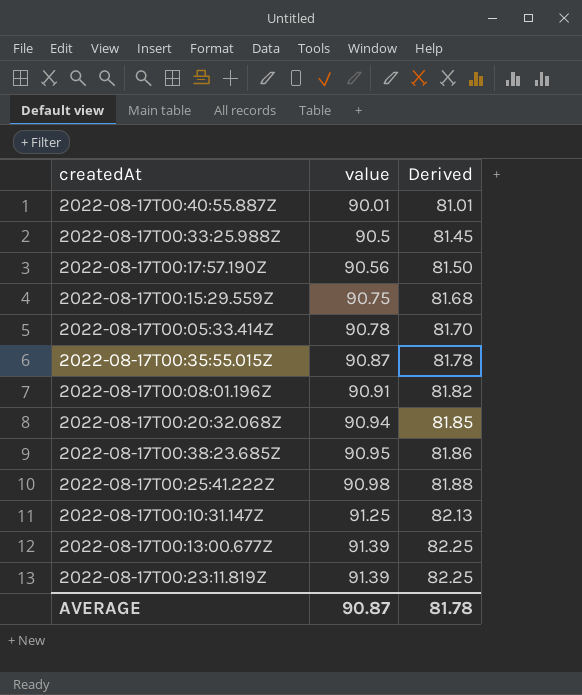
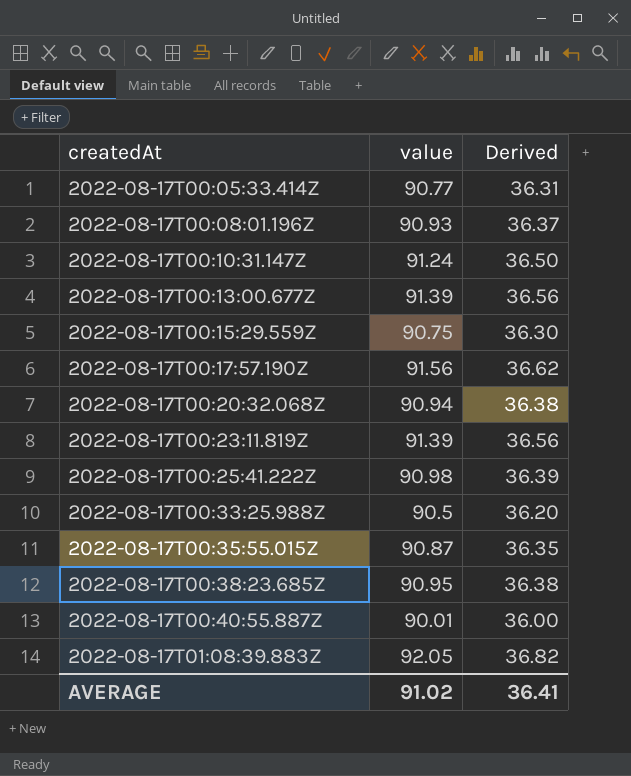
row order: value ascending -> createdAt ascending
column Derived | formula: [value] * 0.9 -> [value] * 0.4
2022-08-17T00:05:33.414Z | value: 90.78 -> 90.77
2022-08-17T00:08:01.196Z | value: 90.91 -> 90.93
2022-08-17T00:10:31.147Z | value: 91.25 -> 91.24
2022-08-17T00:17:57.190Z | value: 90.56 -> 91.56
row 2022-08-17T01:08:39.883Z: none -> 92.05 | 36.82
AVERAGE | value: 90.87 -> 91.02
AVERAGE | Derived: 81.78 -> 36.41

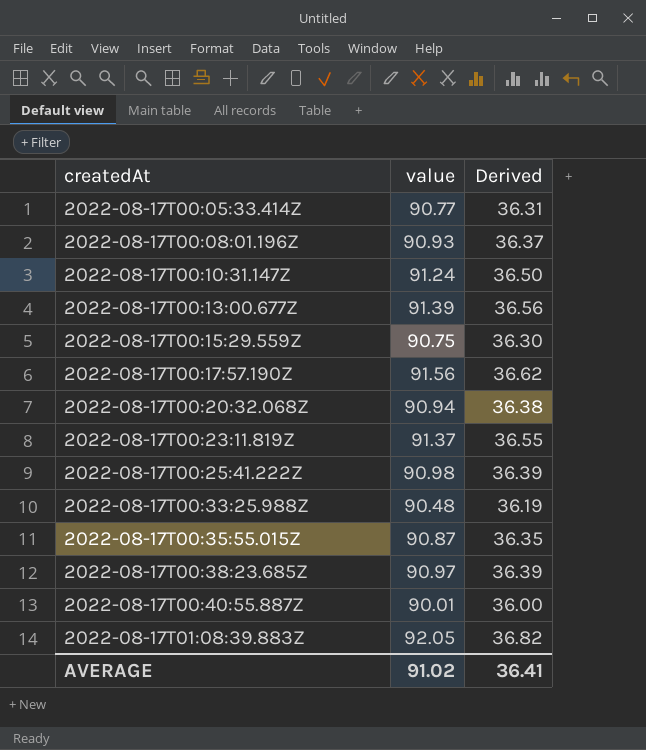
2022-08-17T00:23:11.819Z | value: 91.39 -> 91.37
2022-08-17T00:23:11.819Z | Derived: 36.56 -> 36.55
2022-08-17T00:33:25.988Z | value: 90.5 -> 90.48
2022-08-17T00:33:25.988Z | Derived: 36.20 -> 36.19
2022-08-17T00:38:23.685Z | value: 90.95 -> 90.97
2022-08-17T00:38:23.685Z | Derived: 36.38 -> 36.39

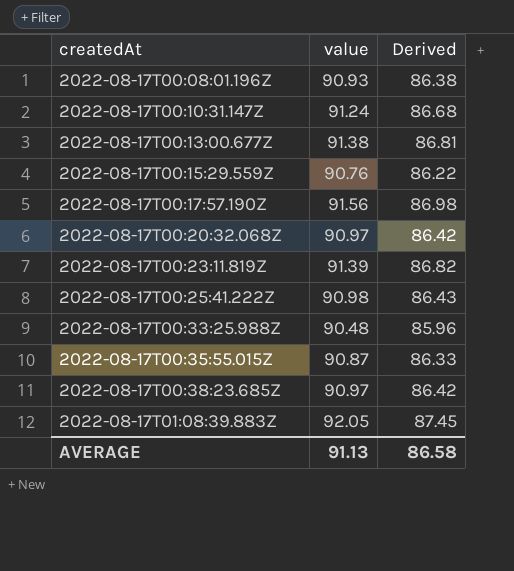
column Derived | formula: [value] * 0.4 -> [value] * 0.95
row 2022-08-17T00:05:33.414Z: 90.77 | 36.31 -> none
row 2022-08-17T00:40:55.887Z: 90.01 | 36.00 -> none
2022-08-17T00:13:00.677Z | value: 91.39 -> 91.38
2022-08-17T00:15:29.559Z | value: 90.75 -> 90.76
2022-08-17T00:20:32.068Z | value: 90.94 -> 90.97
2022-08-17T00:23:11.819Z | value: 91.37 -> 91.39
AVERAGE | value: 91.02 -> 91.13
AVERAGE | Derived: 36.41 -> 86.58

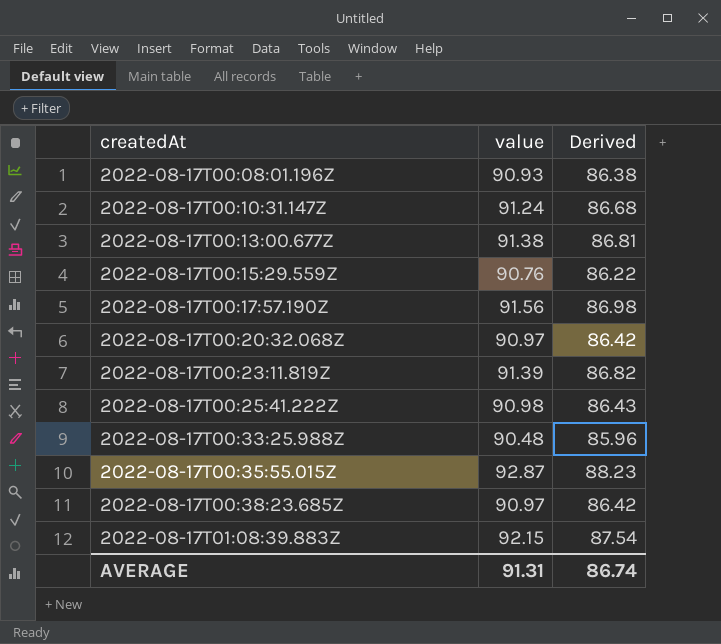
2022-08-17T00:35:55.015Z | value: 90.87 -> 92.87
2022-08-17T00:35:55.015Z | Derived: 86.33 -> 88.23
2022-08-17T01:08:39.883Z | value: 92.05 -> 92.15
2022-08-17T01:08:39.883Z | Derived: 87.45 -> 87.54
AVERAGE | value: 91.13 -> 91.31
AVERAGE | Derived: 86.58 -> 86.74

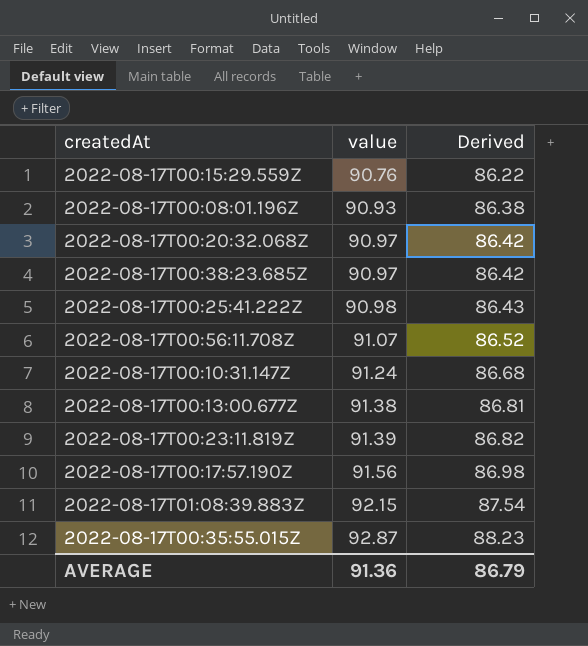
row order: createdAt ascending -> value ascending
row 2022-08-17T00:33:25.988Z: 90.48 | 85.96 -> none
row 2022-08-17T00:56:11.708Z: none -> 91.07 | 86.52
AVERAGE | value: 91.31 -> 91.36
AVERAGE | Derived: 86.74 -> 86.79

